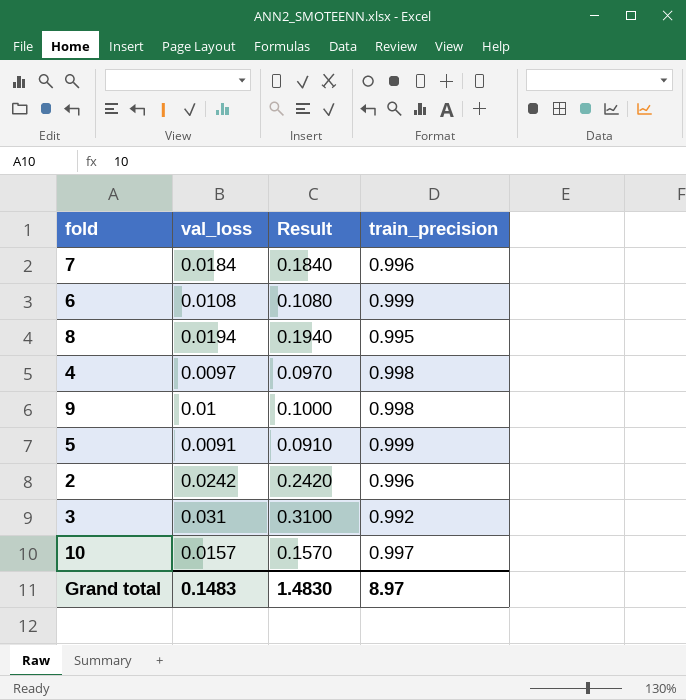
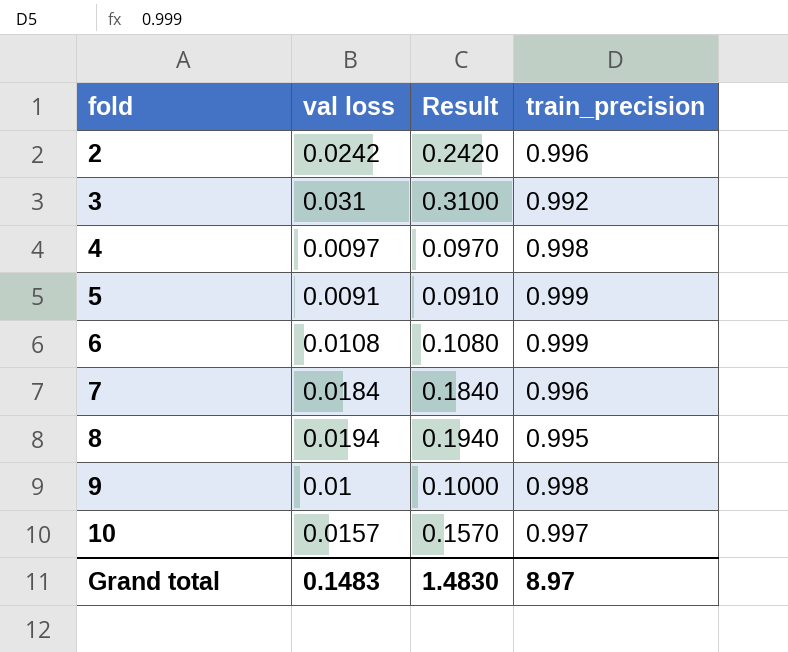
row order: none -> fold ascending
column name: val_loss -> val loss

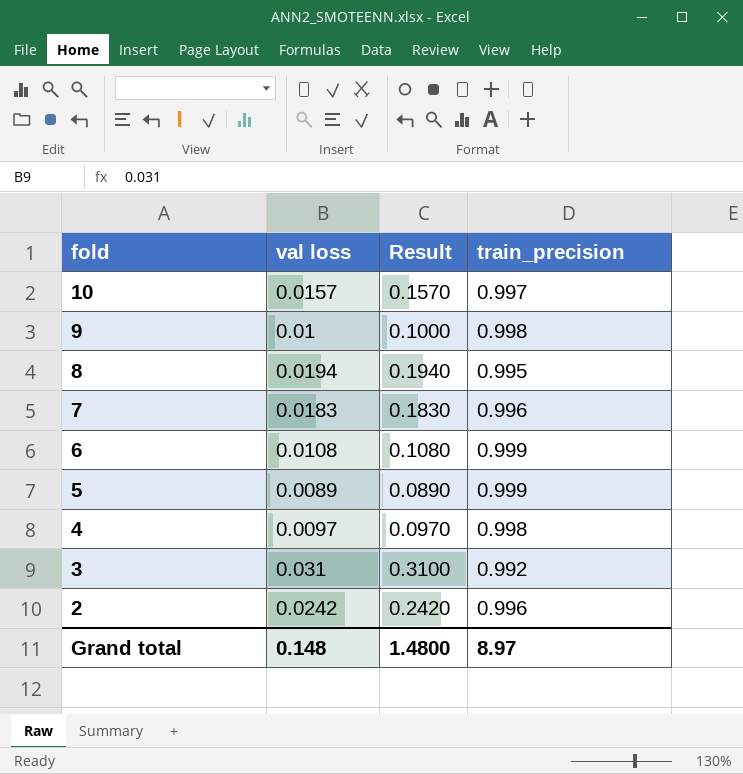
row order: fold ascending -> fold descending
7 | val loss: 0.0184 -> 0.0183
7 | Result: 0.1840 -> 0.1830
5 | val loss: 0.0091 -> 0.0089
5 | Result: 0.0910 -> 0.0890
Grand total | val loss: 0.1483 -> 0.148
Grand total | Result: 1.4830 -> 1.4800

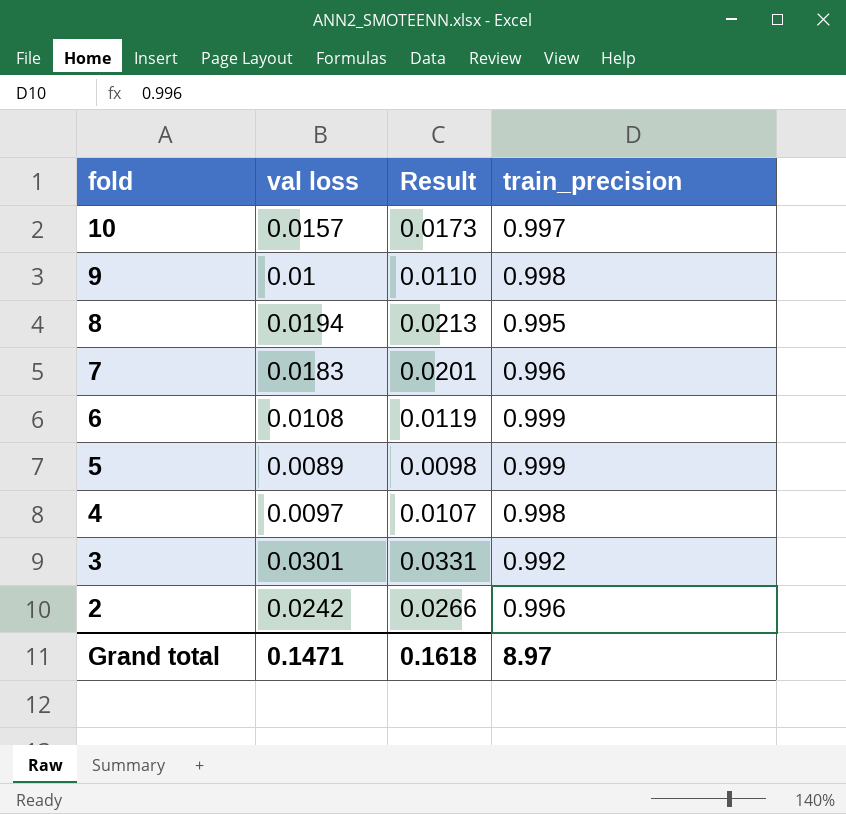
column Result | formula: [val loss] * 10 -> [val loss] * 1.1
3 | val loss: 0.031 -> 0.0301
Grand total | val loss: 0.148 -> 0.1471
Grand total | Result: 1.4800 -> 0.1618

